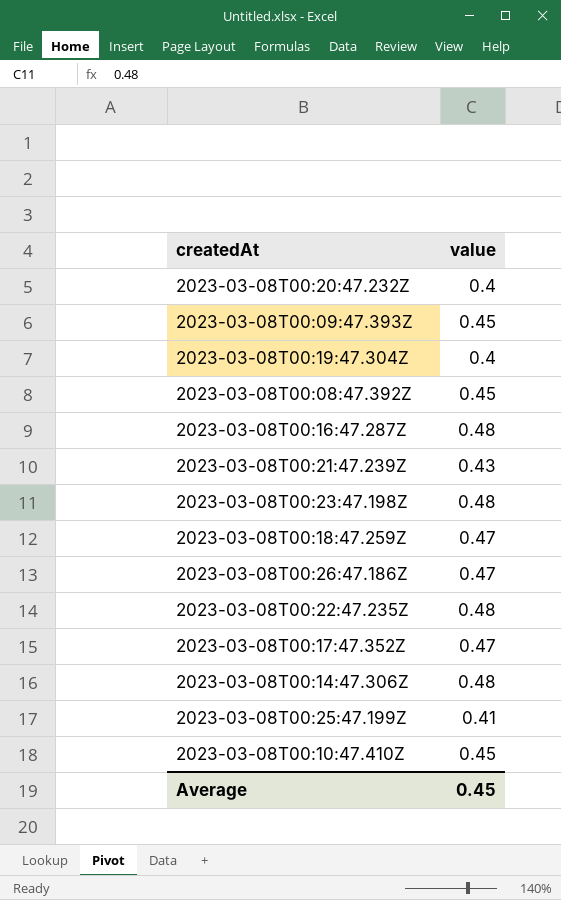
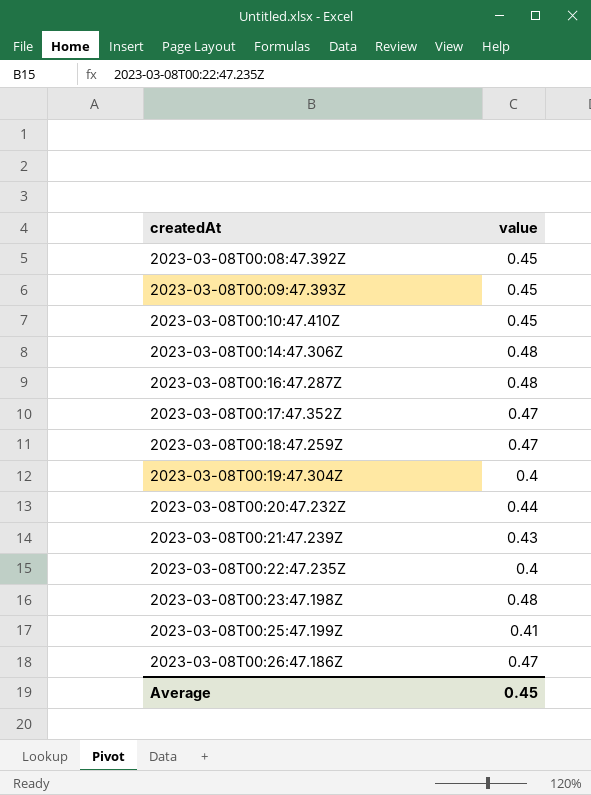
row order: none -> createdAt ascending
2023-03-08T00:20:47.232Z | value: 0.4 -> 0.44
2023-03-08T00:22:47.235Z | value: 0.48 -> 0.4

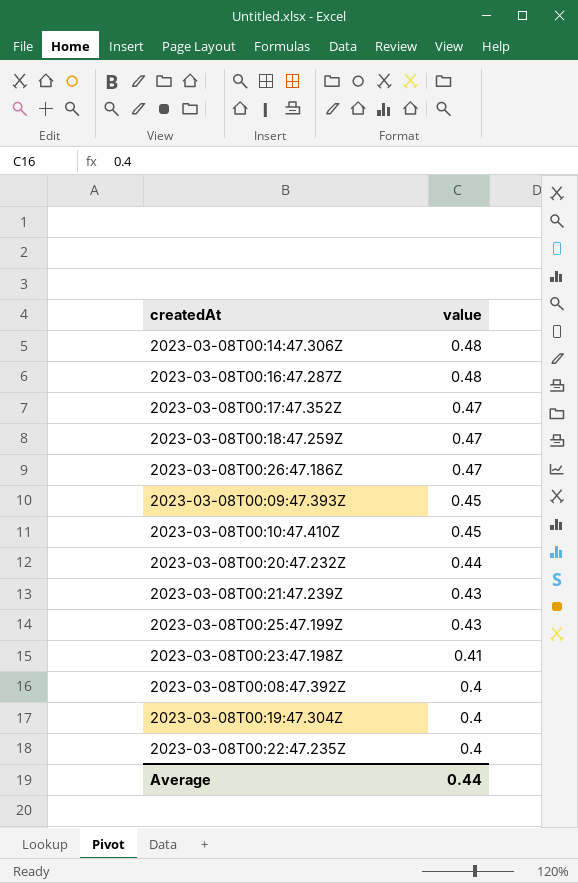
row order: createdAt ascending -> value descending
2023-03-08T00:25:47.199Z | value: 0.41 -> 0.43
2023-03-08T00:23:47.198Z | value: 0.48 -> 0.41
2023-03-08T00:08:47.392Z | value: 0.45 -> 0.4
Average | value: 0.45 -> 0.44

